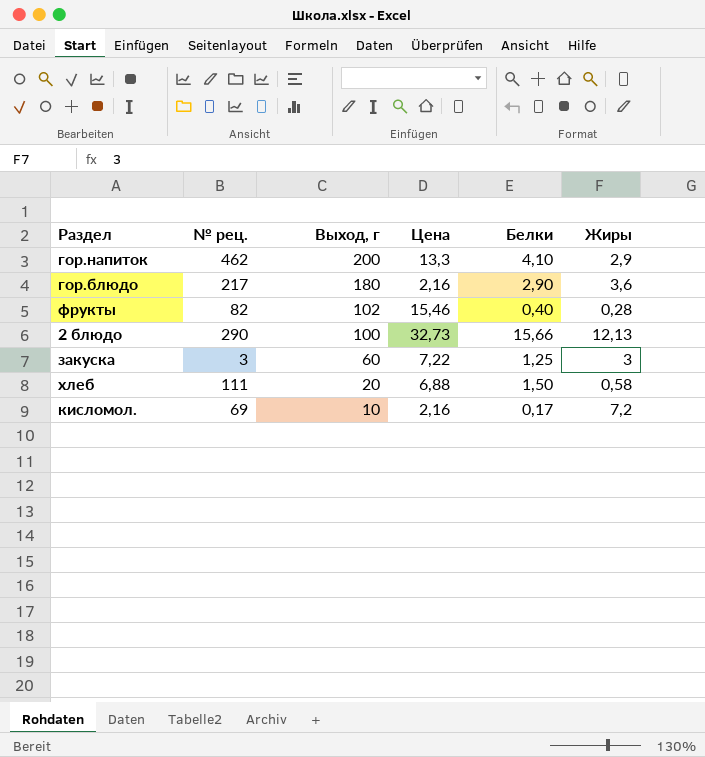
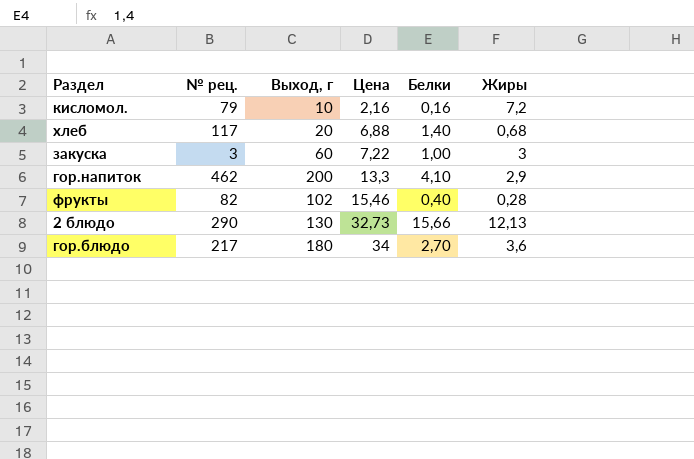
row order: Выход, г descending -> Цена ascending
кисломол. | № рец.: 69 -> 79
кисломол. | Белки: 0,17 -> 0,16
хлеб | № рец.: 111 -> 117
хлеб | Белки: 1,50 -> 1,40
хлеб | Жиры: 0,58 -> 0,68
закуска | Белки: 1,25 -> 1,00
2 блюдо | Выход, г: 100 -> 130
гор.блюдо | Цена: 2,16 -> 34
гор.блюдо | Белки: 2,90 -> 2,70

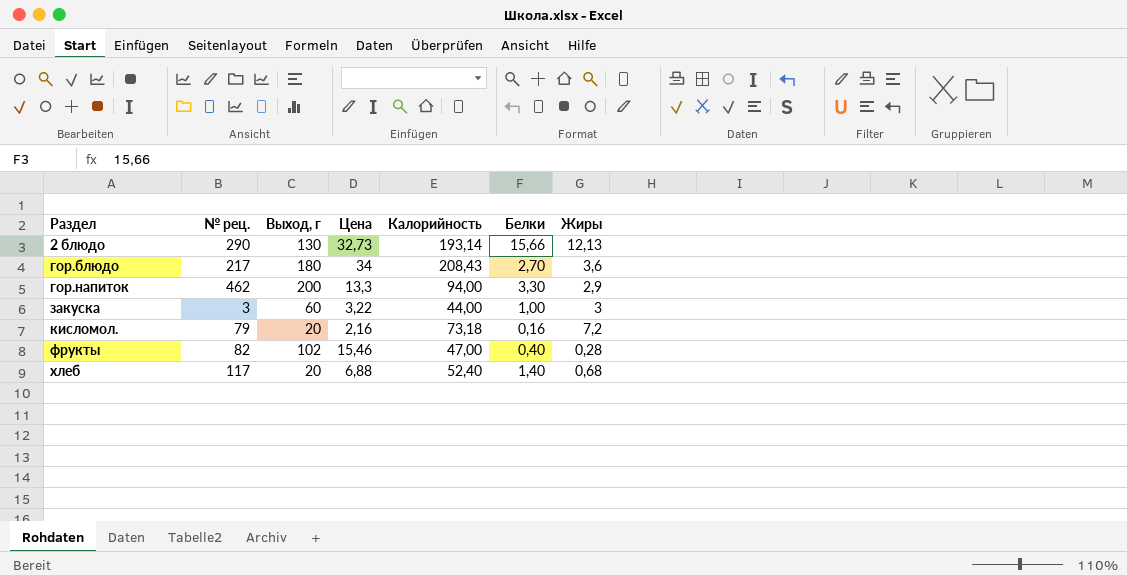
row order: Цена ascending -> Раздел ascending
column Калорийность | position: none -> 5
гор.напиток | Белки: 4,10 -> 3,30
закуска | Цена: 7,22 -> 3,22
кисломол. | Выход, г: 10 -> 20

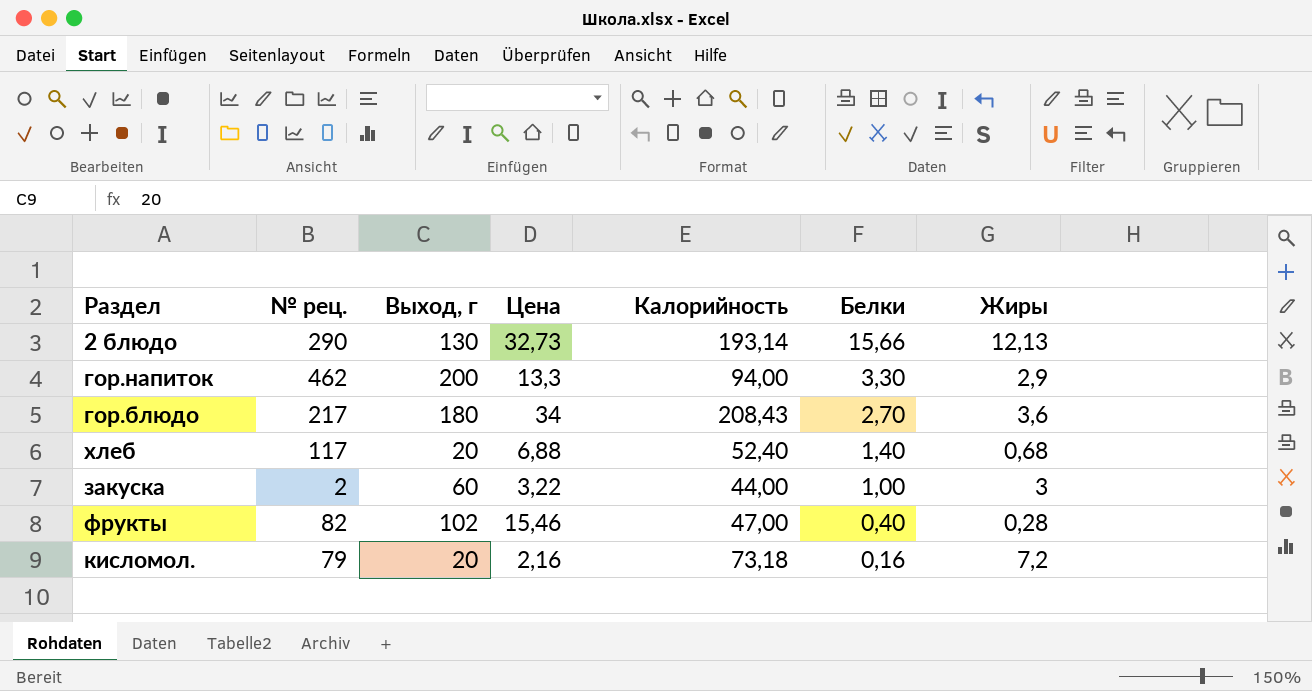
row order: Раздел ascending -> Белки descending
закуска | № рец.: 3 -> 2

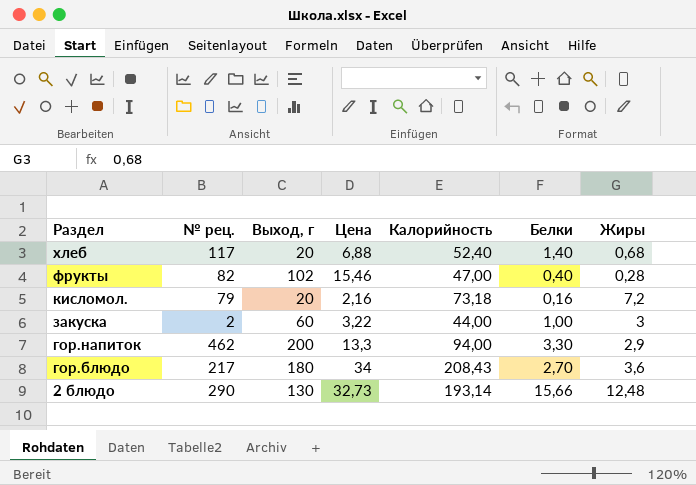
row order: Белки descending -> Раздел descending
2 блюдо | Жиры: 12,13 -> 12,48

